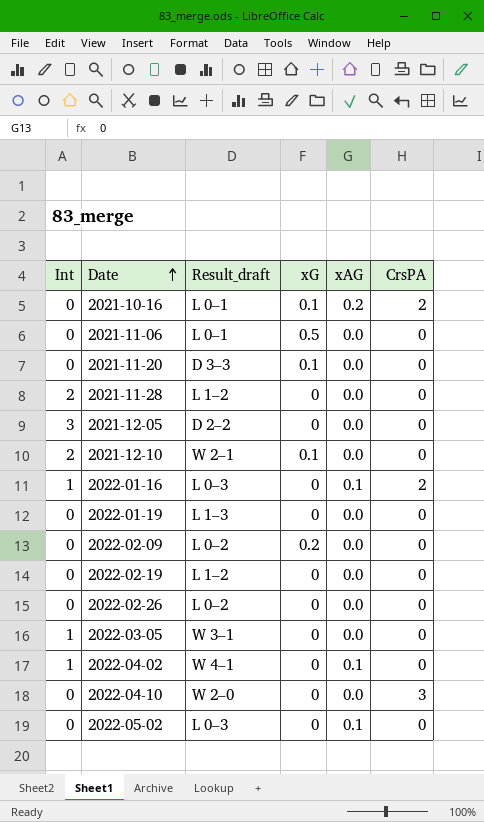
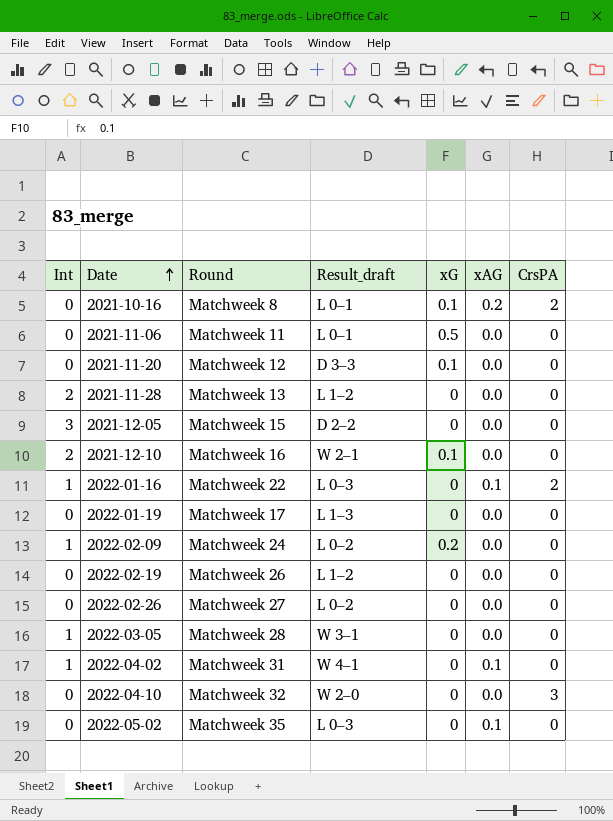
column Round | position: none -> 3
2022-02-09 | Int: 0 -> 1

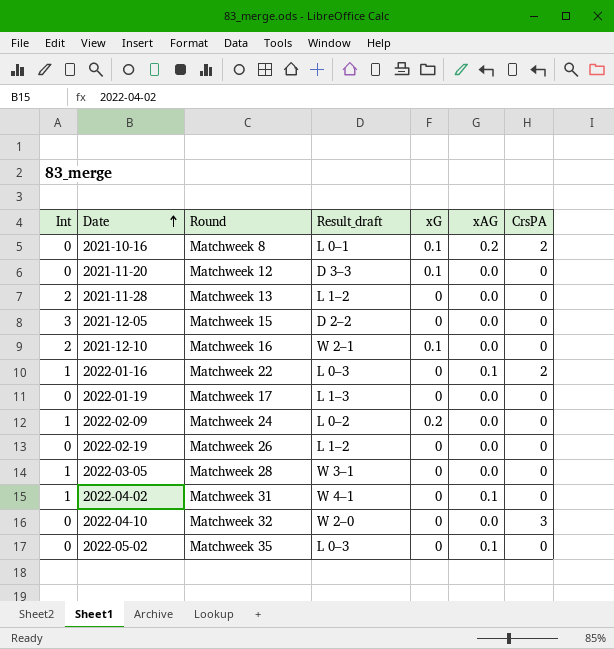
row 2021-11-06: 0 | Matchweek 11 | L 0–1 | 0.5 | 0.0 | 0 -> none
row 2022-02-26: 0 | Matchweek 27 | L 0–2 | 0 | 0.0 | 0 -> none

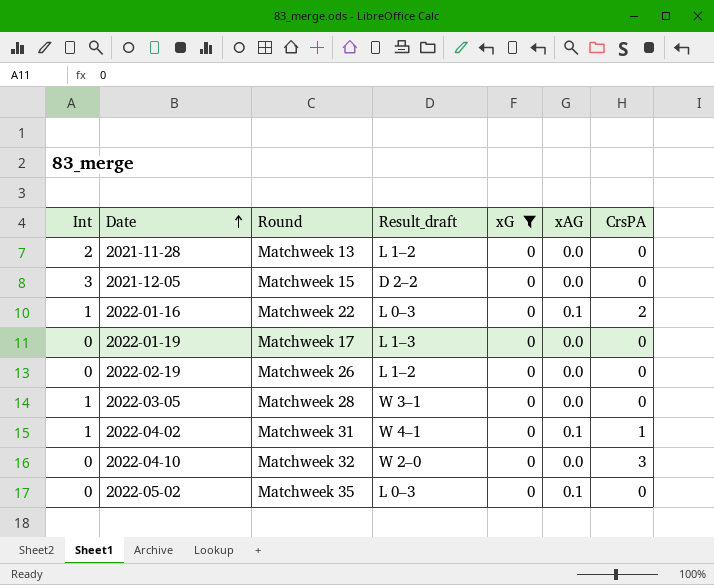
filter: none -> xG = 0
2022-04-02 | CrsPA: 0 -> 1

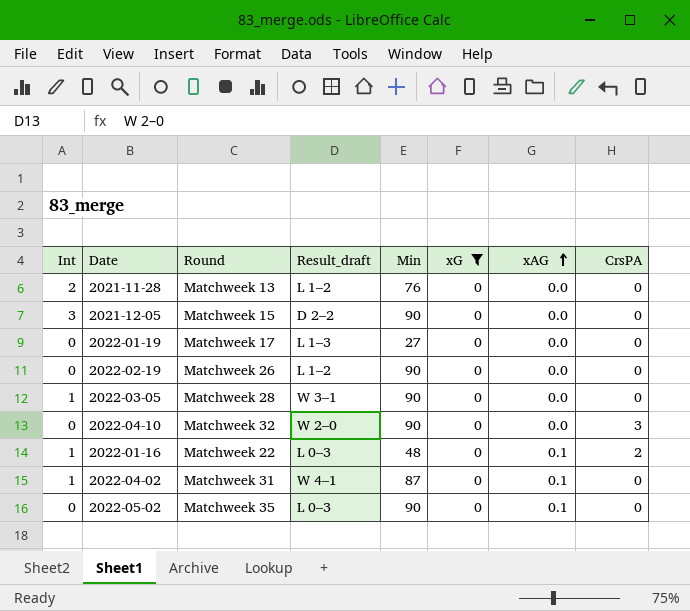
row order: Date ascending -> xAG ascending
column Min | position: none -> 5
2022-04-02 | CrsPA: 1 -> 0

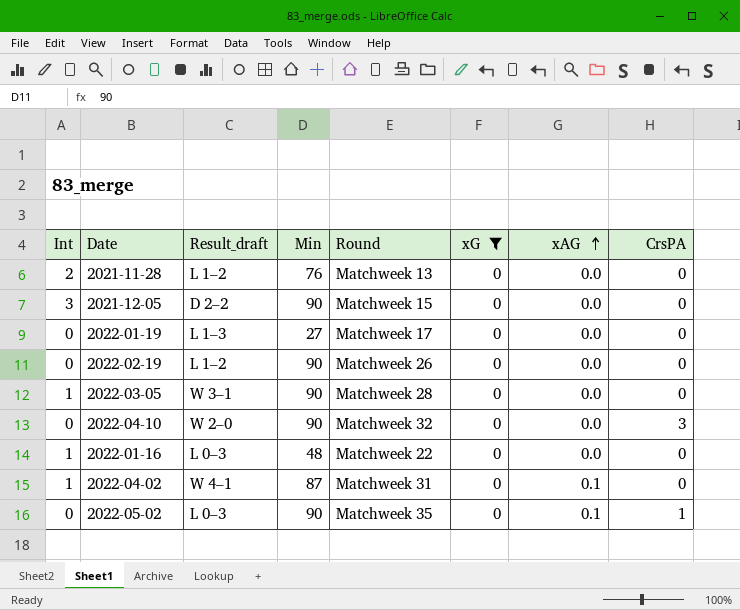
column Round | position: 3 -> 5
2022-01-16 | xAG: 0.1 -> 0.0
2022-01-16 | CrsPA: 2 -> 0
2022-05-02 | CrsPA: 0 -> 1

